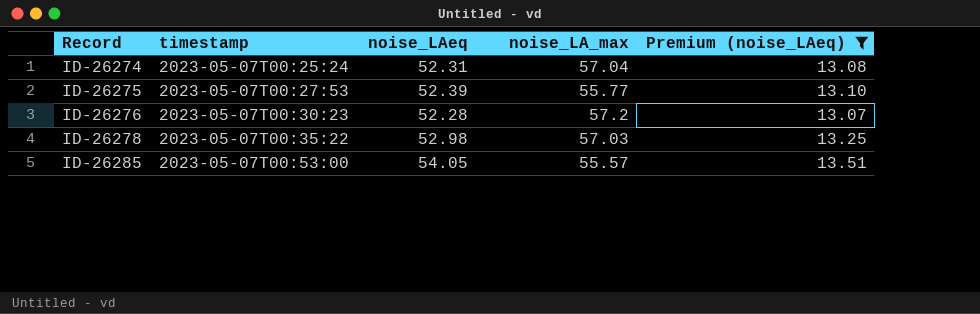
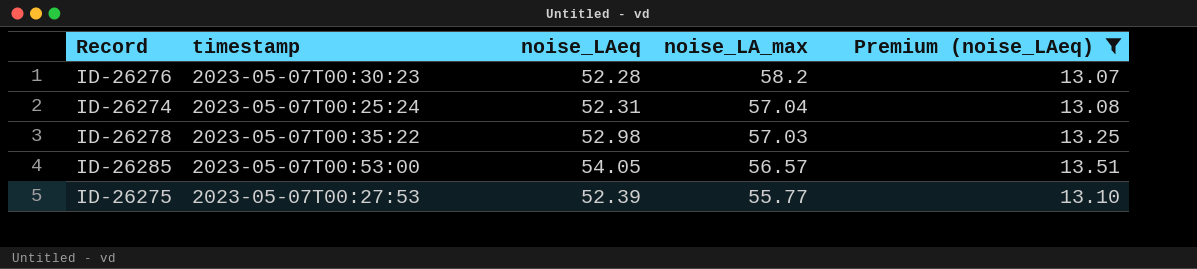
row order: Record ascending -> noise_LA_max descending
ID-26276 | noise_LA_max: 57.2 -> 58.2
ID-26285 | noise_LA_max: 55.57 -> 56.57

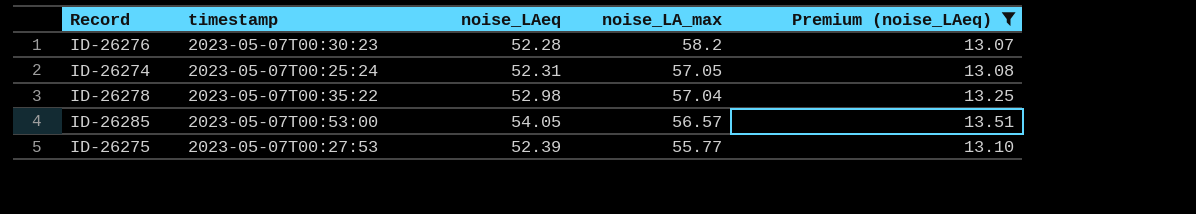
ID-26274 | noise_LA_max: 57.04 -> 57.05
ID-26278 | noise_LA_max: 57.03 -> 57.04

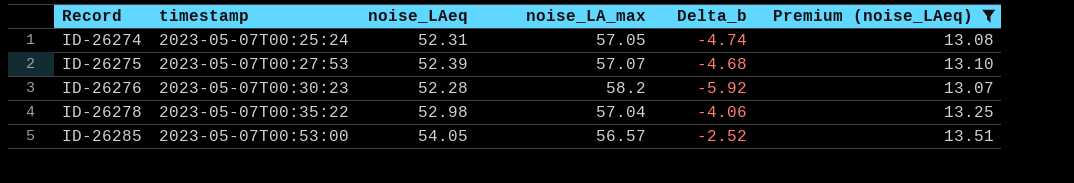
row order: noise_LA_max descending -> Record ascending
column Delta_b | formula: none -> [noise_LAeq] - [noise_LA_max]
ID-26275 | noise_LA_max: 55.77 -> 57.07

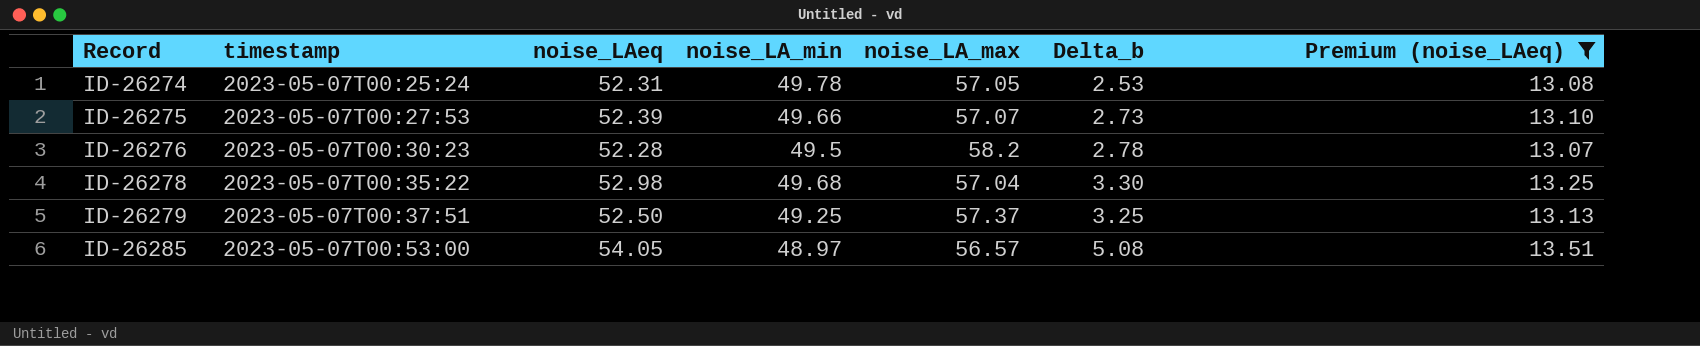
column noise_LA_min | position: none -> 4
column Delta_b | formula: [noise_LAeq] - [noise_LA_max] -> [noise_LAeq] - [noise_LA_min]
row ID-26279: none -> 2023-05-07T00:37:51 | 52.50 | 49.25 | 57.37 | 3.25 | 13.13

